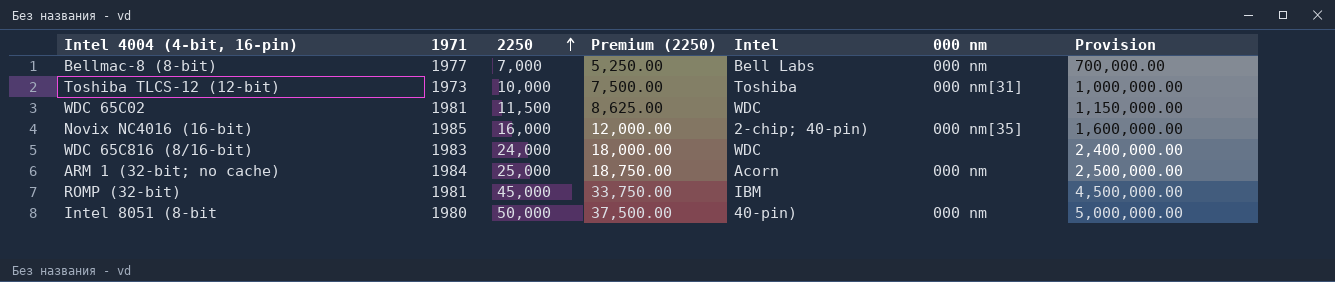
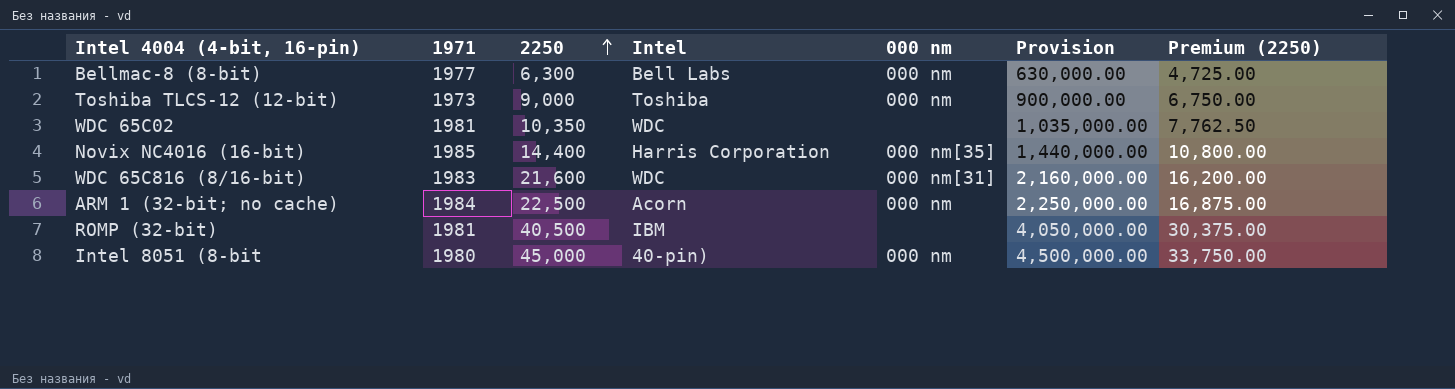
column Premium (2250) | position: 4 -> 7
Bellmac-8 (8-bit) | 2250: 7,000 -> 6,300
Bellmac-8 (8-bit) | Provision: 700,000.00 -> 630,000.00
Bellmac-8 (8-bit) | Premium (2250): 5,250.00 -> 4,725.00
Toshiba TLCS-12 (12-bit) | 2250: 10,000 -> 9,000
Toshiba TLCS-12 (12-bit) | 000 nm: 000 nm[31] -> 000 nm
Toshiba TLCS-12 (12-bit) | Provision: 1,000,000.00 -> 900,000.00
Toshiba TLCS-12 (12-bit) | Premium (2250): 7,500.00 -> 6,750.00
WDC 65C02 | 2250: 11,500 -> 10,350
WDC 65C02 | Provision: 1,150,000.00 -> 1,035,000.00
WDC 65C02 | Premium (2250): 8,625.00 -> 7,762.50
Novix NC4016 (16-bit) | 2250: 16,000 -> 14,400
Novix NC4016 (16-bit) | Intel: 2-chip; 40-pin) -> Harris Corporation
Novix NC4016 (16-bit) | Provision: 1,600,000.00 -> 1,440,000.00
Novix NC4016 (16-bit) | Premium (2250): 12,000.00 -> 10,800.00
WDC 65C816 (8/16-bit) | 2250: 24,000 -> 21,600
WDC 65C816 (8/16-bit) | 000 nm: none -> 000 nm[31]
WDC 65C816 (8/16-bit) | Provision: 2,400,000.00 -> 2,160,000.00
WDC 65C816 (8/16-bit) | Premium (2250): 18,000.00 -> 16,200.00
ARM 1 (32-bit; no cache) | 2250: 25,000 -> 22,500
ARM 1 (32-bit; no cache) | Provision: 2,500,000.00 -> 2,250,000.00
ARM 1 (32-bit; no cache) | Premium (2250): 18,750.00 -> 16,875.00
ROMP (32-bit) | 2250: 45,000 -> 40,500
ROMP (32-bit) | Provision: 4,500,000.00 -> 4,050,000.00
ROMP (32-bit) | Premium (2250): 33,750.00 -> 30,375.00
Intel 8051 (8-bit | 2250: 50,000 -> 45,000
Intel 8051 (8-bit | Provision: 5,000,000.00 -> 4,500,000.00
Intel 8051 (8-bit | Premium (2250): 37,500.00 -> 33,750.00

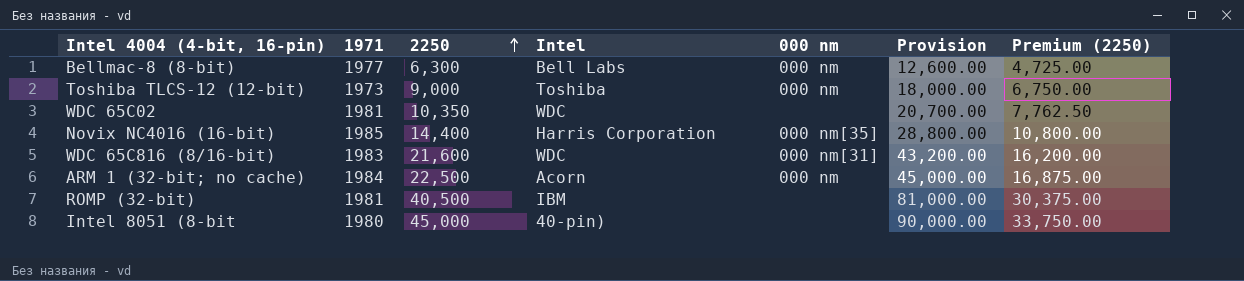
column Provision | formula: [2250] * 100 -> [2250] * 2
Intel 8051 (8-bit | 000 nm: 000 nm -> none

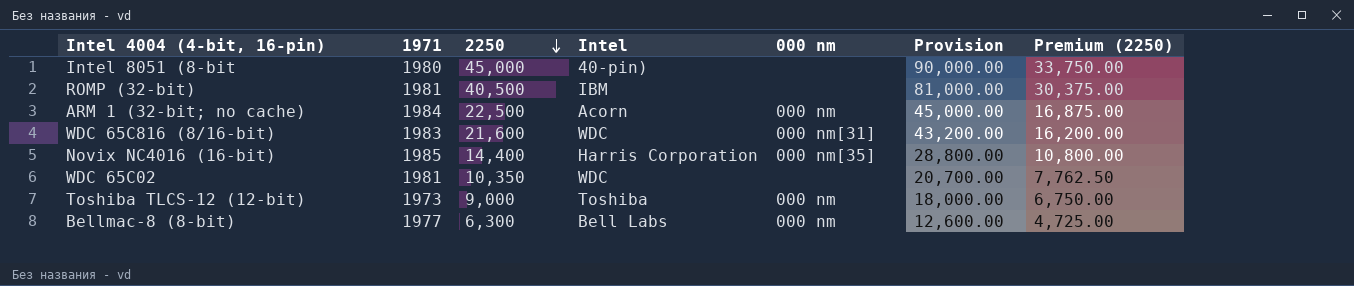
row order: 2250 ascending -> 2250 descending

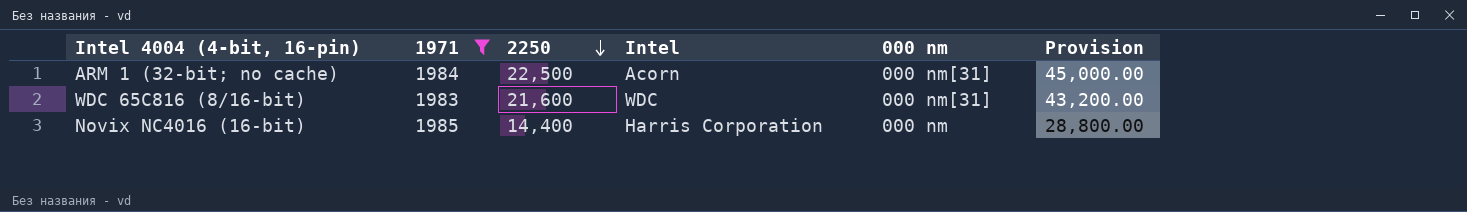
filter: none -> 1971 >= 1983
column Premium (2250) | formula: [2250] * 0.75 -> none
ARM 1 (32-bit; no cache) | 000 nm: 000 nm -> 000 nm[31]
Novix NC4016 (16-bit) | 000 nm: 000 nm[35] -> 000 nm

